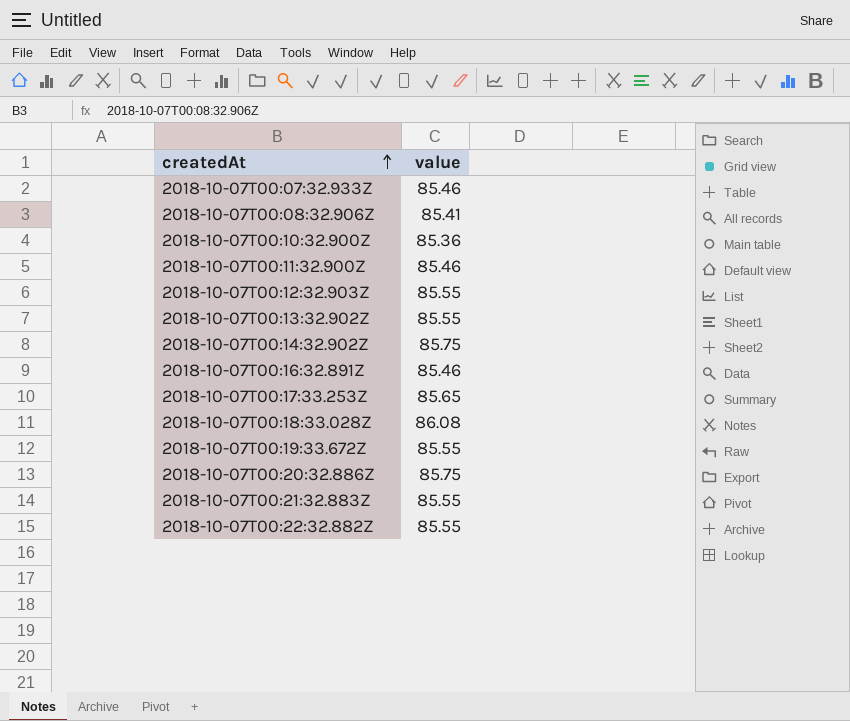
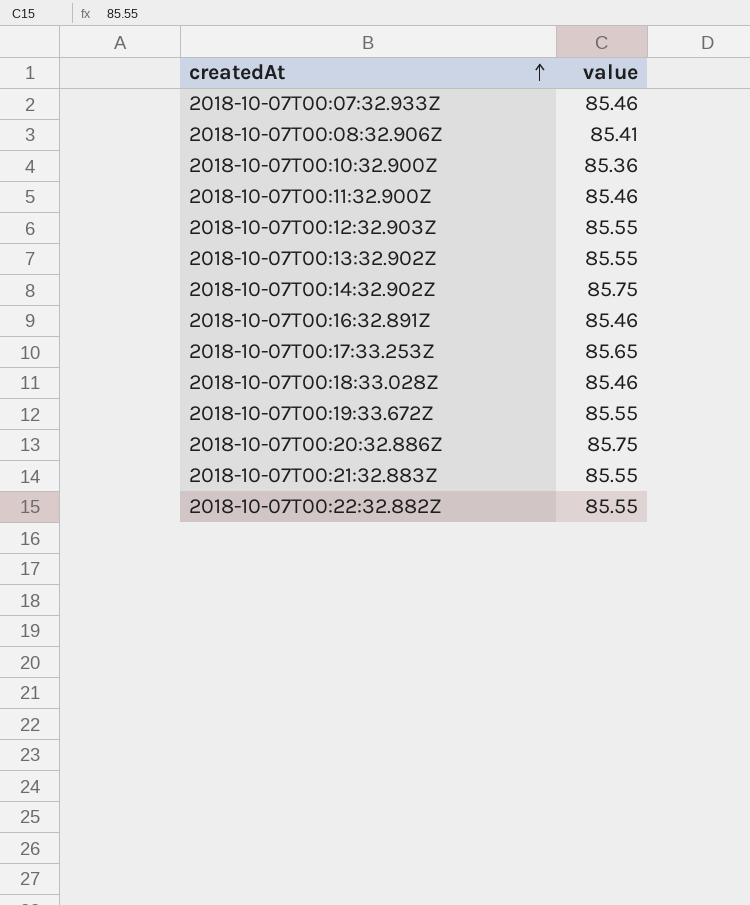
2018-10-07T00:18:33.028Z | value: 86.08 -> 85.46

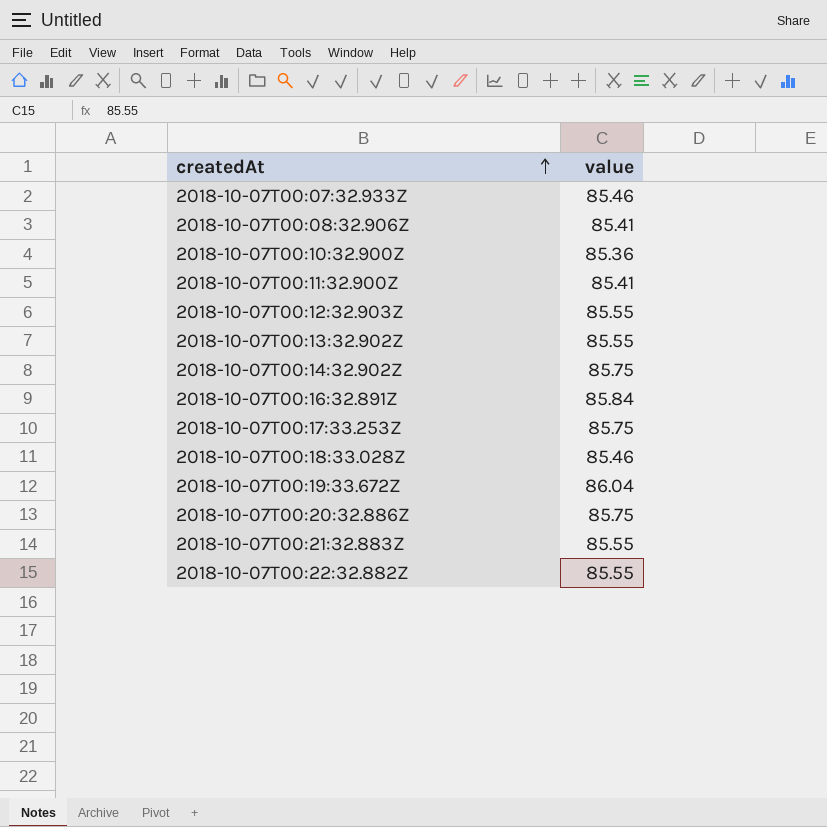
2018-10-07T00:11:32.900Z | value: 85.46 -> 85.41
2018-10-07T00:16:32.891Z | value: 85.46 -> 85.84
2018-10-07T00:17:33.253Z | value: 85.65 -> 85.75
2018-10-07T00:19:33.672Z | value: 85.55 -> 86.04

